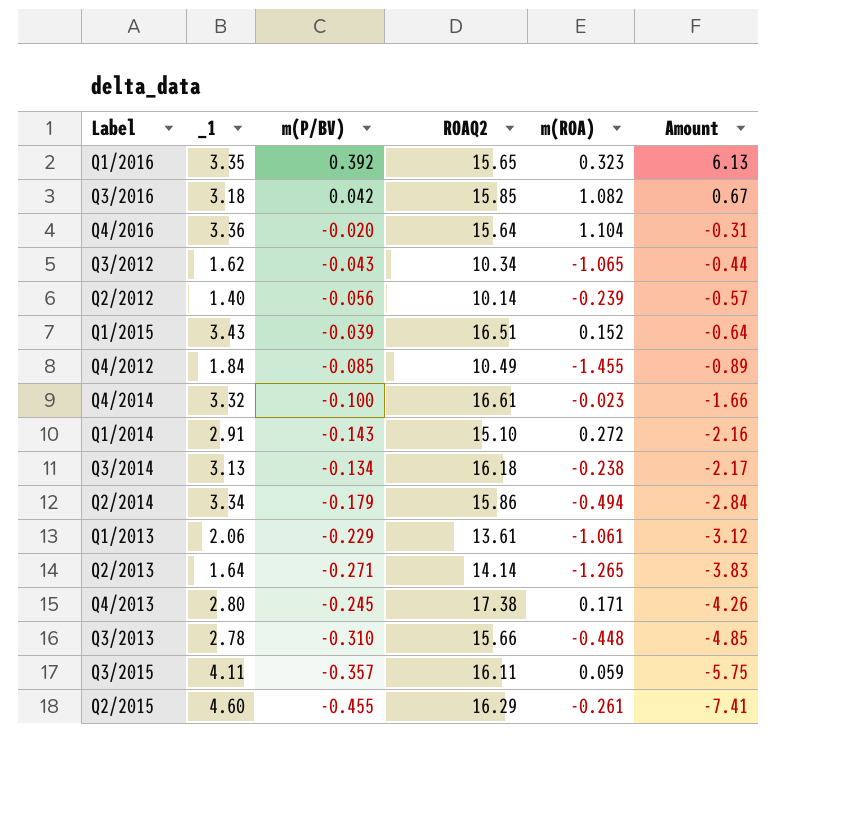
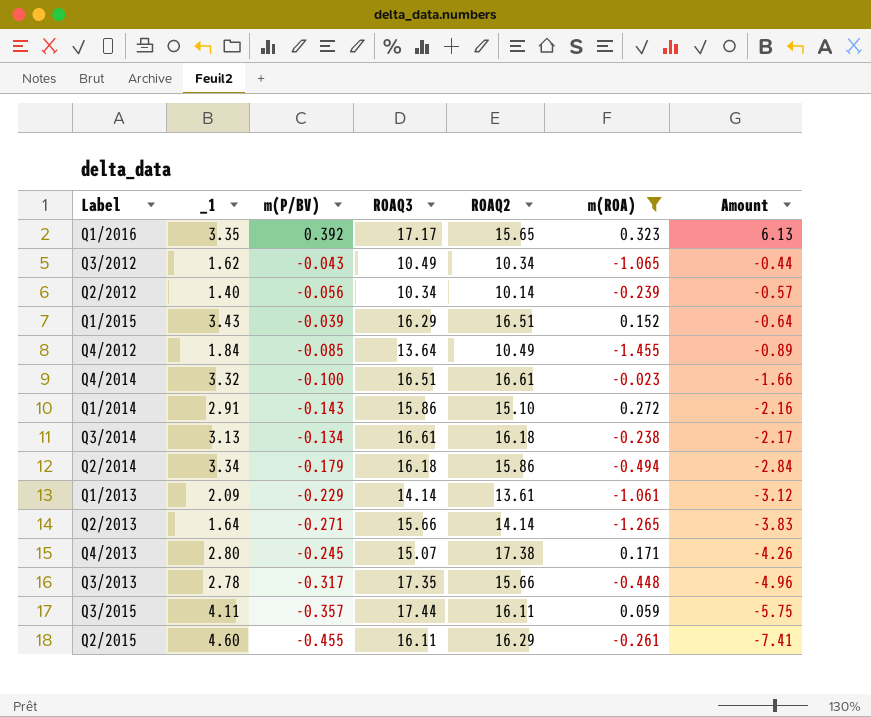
filter: none -> m(ROA) <= 0.323
column ROAQ3 | position: none -> 4
Q1/2013 | _1: 2.06 -> 2.09
Q3/2013 | m(P/BV): -0.310 -> -0.317
Q3/2013 | Amount: -4.85 -> -4.96

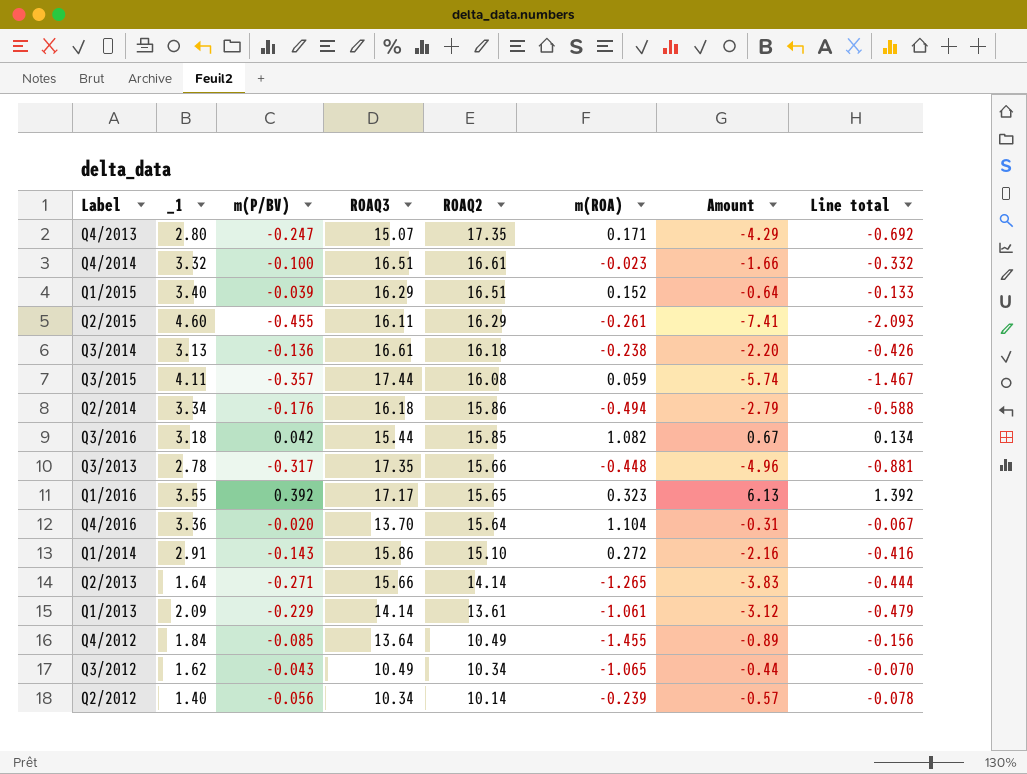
filter: m(ROA) <= 0.323 -> none
row order: Amount descending -> ROAQ2 descending
column Line total | formula: none -> [_1] * [m(P/BV)]
Q4/2013 | m(P/BV): -0.245 -> -0.247
Q4/2013 | ROAQ2: 17.38 -> 17.35
Q4/2013 | Amount: -4.26 -> -4.29
Q1/2015 | _1: 3.43 -> 3.40
Q3/2014 | m(P/BV): -0.134 -> -0.136
Q3/2014 | Amount: -2.17 -> -2.20
Q3/2015 | ROAQ2: 16.11 -> 16.08
Q3/2015 | Amount: -5.75 -> -5.74
Q2/2014 | m(P/BV): -0.179 -> -0.176
Q2/2014 | Amount: -2.84 -> -2.79
Q1/2016 | _1: 3.35 -> 3.55

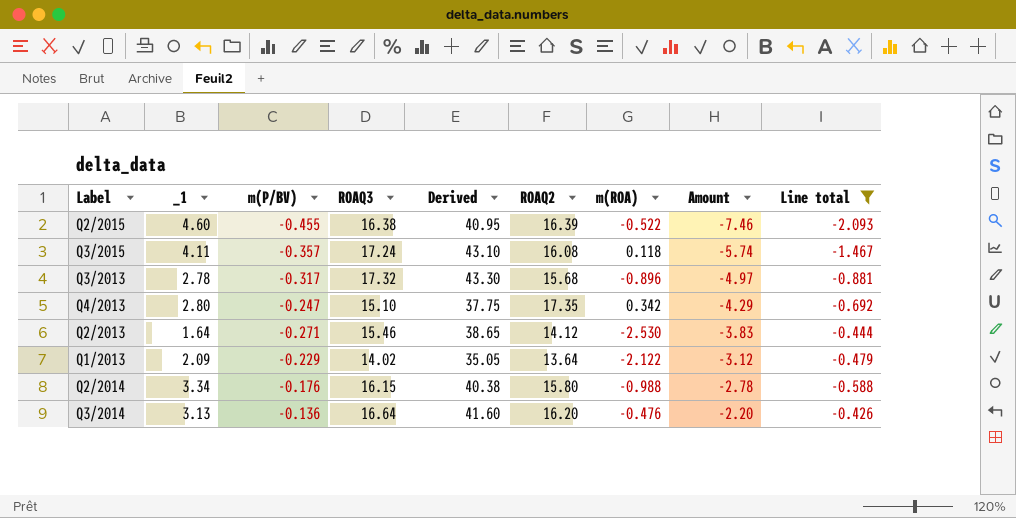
filter: none -> Line total <= -0.426
row order: ROAQ2 descending -> Amount ascending
column Derived | formula: none -> [ROAQ3] * 2.5
Q2/2015 | ROAQ3: 16.11 -> 16.38
Q2/2015 | ROAQ2: 16.29 -> 16.39
Q2/2015 | m(ROA): -0.261 -> -0.522
Q2/2015 | Amount: -7.41 -> -7.46
Q3/2015 | ROAQ3: 17.44 -> 17.24
Q3/2015 | m(ROA): 0.059 -> 0.118
Q3/2013 | ROAQ3: 17.35 -> 17.32
Q3/2013 | ROAQ2: 15.66 -> 15.68
Q3/2013 | m(ROA): -0.448 -> -0.896
Q3/2013 | Amount: -4.96 -> -4.97
Q4/2013 | ROAQ3: 15.07 -> 15.10
Q4/2013 | m(ROA): 0.171 -> 0.342
Q2/2013 | ROAQ3: 15.66 -> 15.46
Q2/2013 | ROAQ2: 14.14 -> 14.12
Q2/2013 | m(ROA): -1.265 -> -2.530
Q1/2013 | ROAQ3: 14.14 -> 14.02
Q1/2013 | ROAQ2: 13.61 -> 13.64
Q1/2013 | m(ROA): -1.061 -> -2.122
Q2/2014 | ROAQ3: 16.18 -> 16.15
Q2/2014 | ROAQ2: 15.86 -> 15.80
Q2/2014 | m(ROA): -0.494 -> -0.988
Q2/2014 | Amount: -2.79 -> -2.78
Q3/2014 | ROAQ3: 16.61 -> 16.64
Q3/2014 | ROAQ2: 16.18 -> 16.20
Q3/2014 | m(ROA): -0.238 -> -0.476

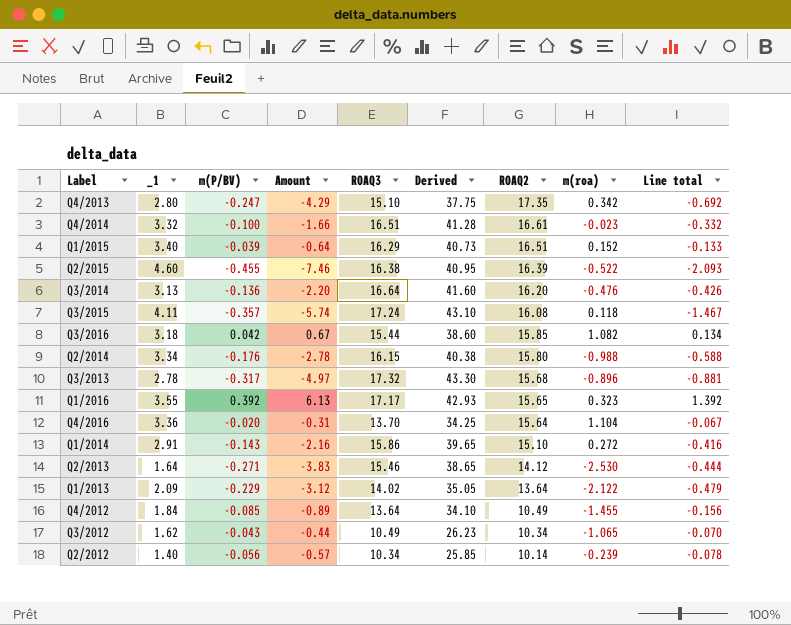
filter: Line total <= -0.426 -> none
row order: Amount ascending -> ROAQ2 descending
column Amount | position: 8 -> 4
column name: m(ROA) -> m(roa)

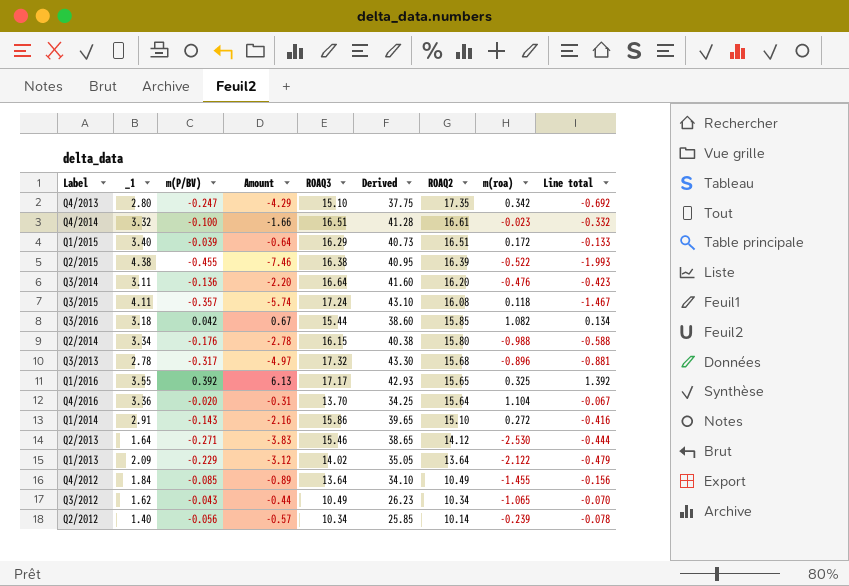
Q1/2015 | m(roa): 0.152 -> 0.172
Q2/2015 | _1: 4.60 -> 4.38
Q2/2015 | Line total: -2.093 -> -1.993
Q3/2014 | _1: 3.13 -> 3.11
Q3/2014 | Line total: -0.426 -> -0.423
Q1/2016 | m(roa): 0.323 -> 0.325

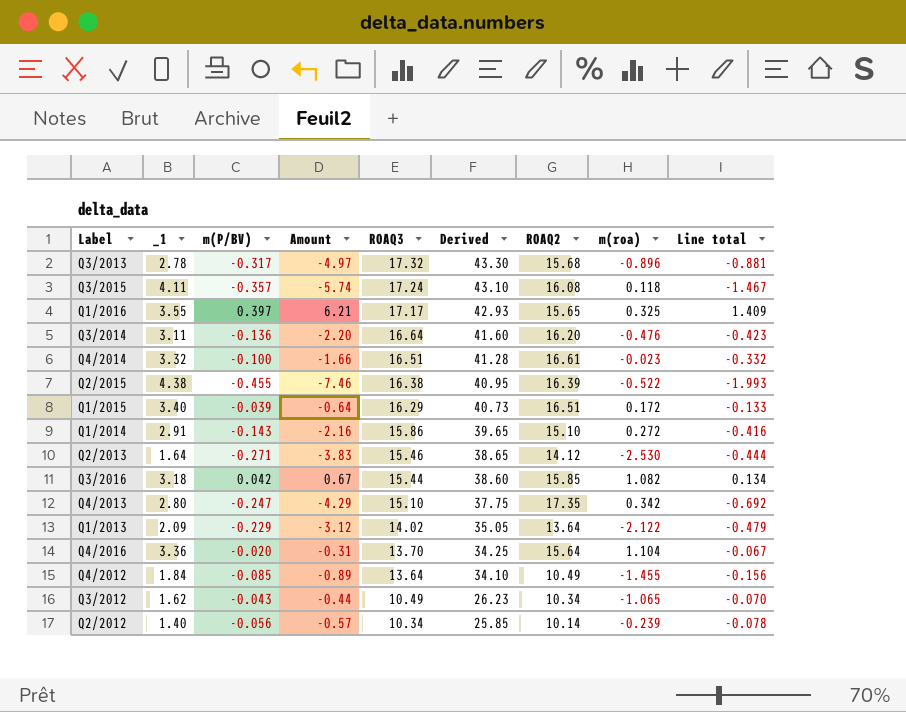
row order: ROAQ2 descending -> ROAQ3 descending
row Q2/2014: 3.34 | -0.176 | -2.78 | 16.15 | 40.38 | 15.80 | -0.988 | -0.588 -> none
Q1/2016 | m(P/BV): 0.392 -> 0.397
Q1/2016 | Amount: 6.13 -> 6.21
Q1/2016 | Line total: 1.392 -> 1.409

